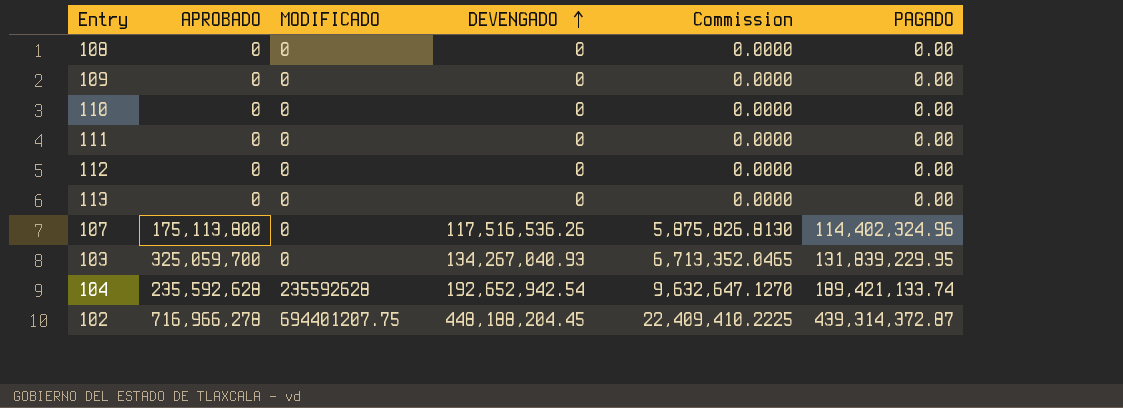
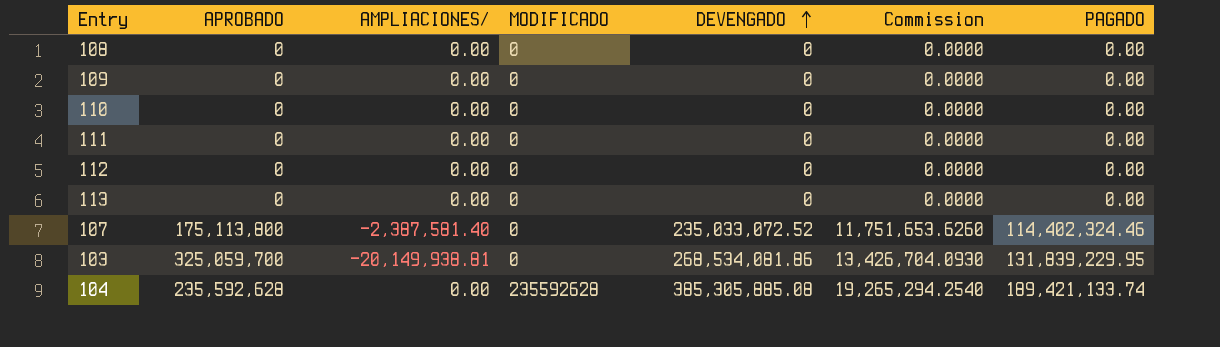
column AMPLIACIONES/ | position: none -> 3
row 102: 716,966,278 | 694401207.75 | 448,188,204.45 | 22,409,410.2225 | 439,314,372.87 -> none
107 | DEVENGADO: 117,516,536.26 -> 235,033,072.52
107 | Commission: 5,875,826.8130 -> 11,751,653.6260
107 | PAGADO: 114,402,324.96 -> 114,402,324.46
103 | DEVENGADO: 134,267,040.93 -> 268,534,081.86
103 | Commission: 6,713,352.0465 -> 13,426,704.0930
104 | DEVENGADO: 192,652,942.54 -> 385,305,885.08
104 | Commission: 9,632,647.1270 -> 19,265,294.2540

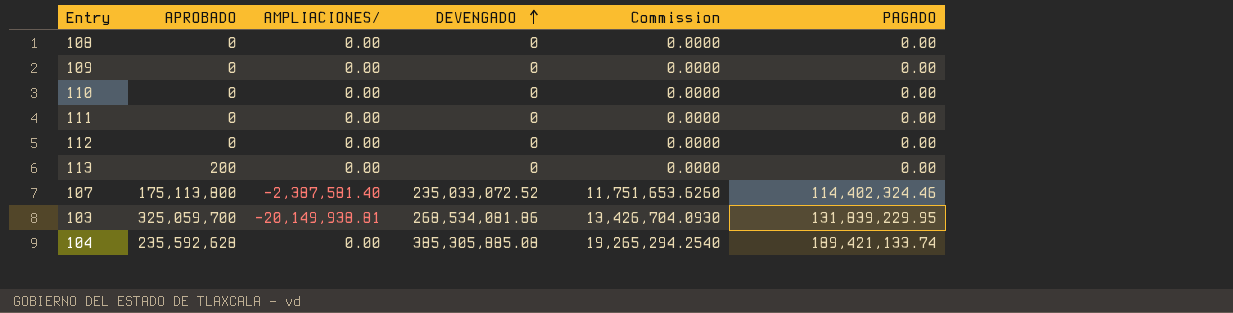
column MODIFICADO | position: 4 -> none
113 | APROBADO: 0 -> 200

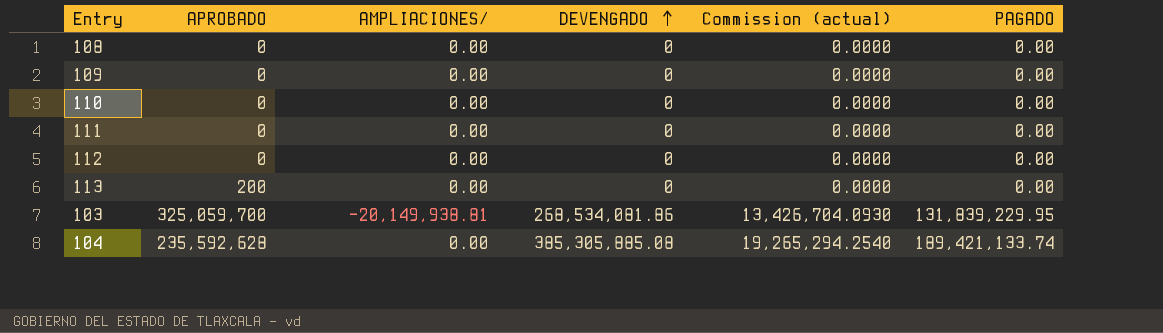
column name: Commission -> Commission (actual)
row 107: 175,113,800 | -2,387,581.40 | 235,033,072.52 | 11,751,653.6260 | 114,402,324.46 -> none

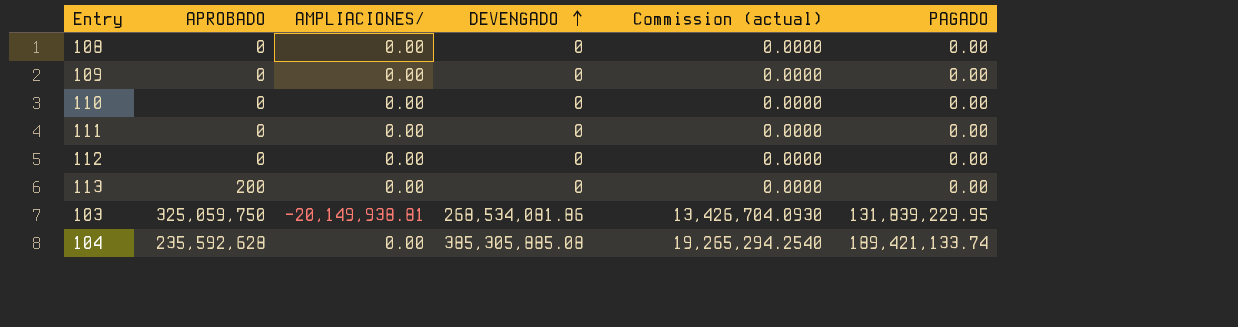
103 | APROBADO: 325,059,700 -> 325,059,750

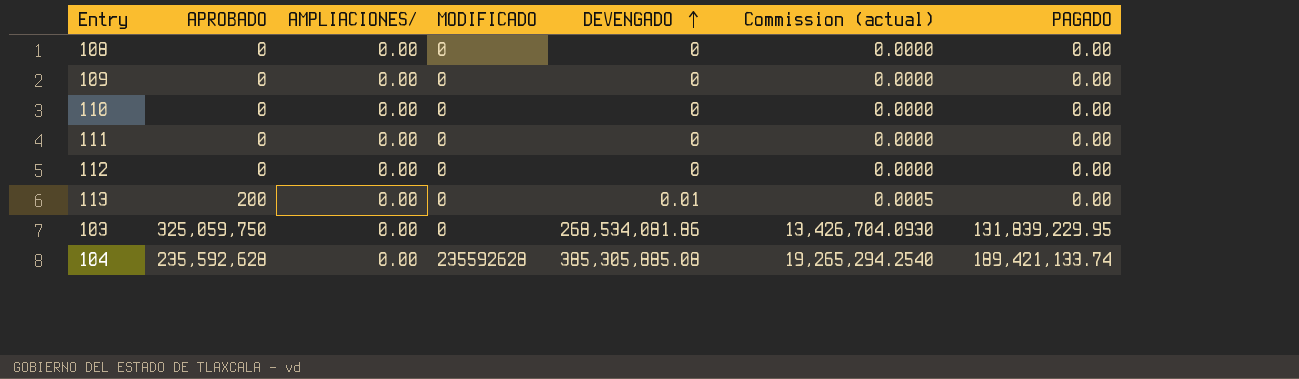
column MODIFICADO | position: none -> 4
113 | DEVENGADO: 0 -> 0.01
113 | Commission (actual): 0.0000 -> 0.0005
103 | AMPLIACIONES/: -20,149,938.81 -> 0.00

